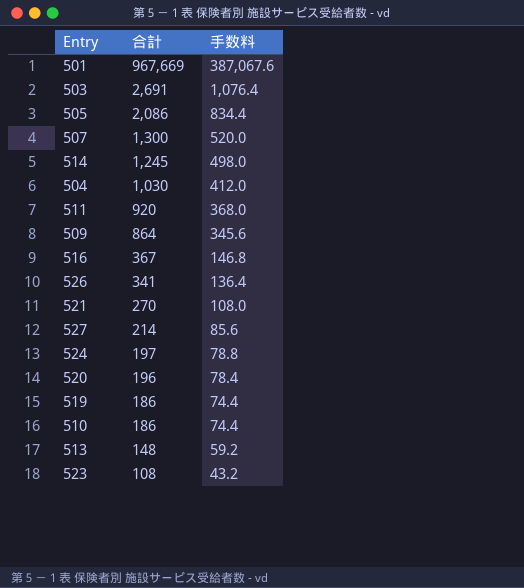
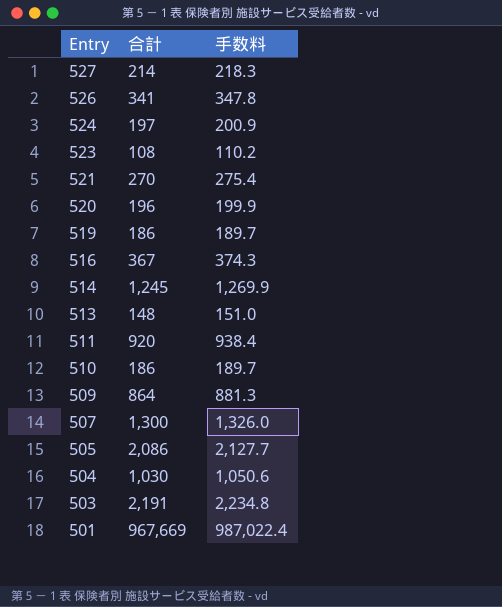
row order: 合計 descending -> Entry descending
column 手数料 | formula: [合計] * 0.4 -> [合計] * 1.02
503 | 合計: 2,691 -> 2,191

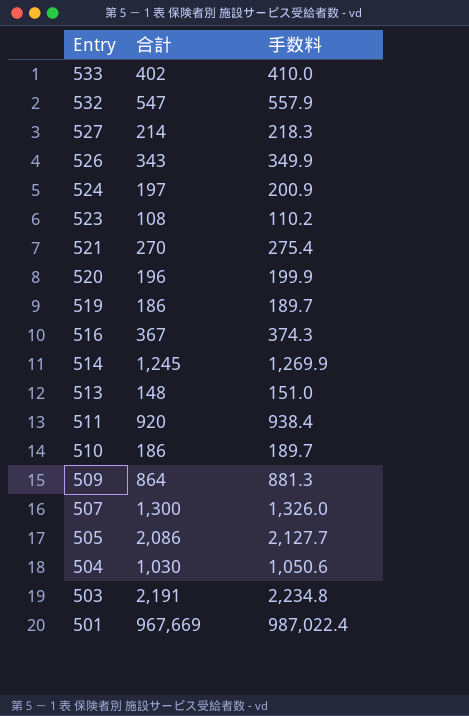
row 533: none -> 402 | 410.0
row 532: none -> 547 | 557.9
526 | 合計: 341 -> 343
526 | 手数料: 347.8 -> 349.9

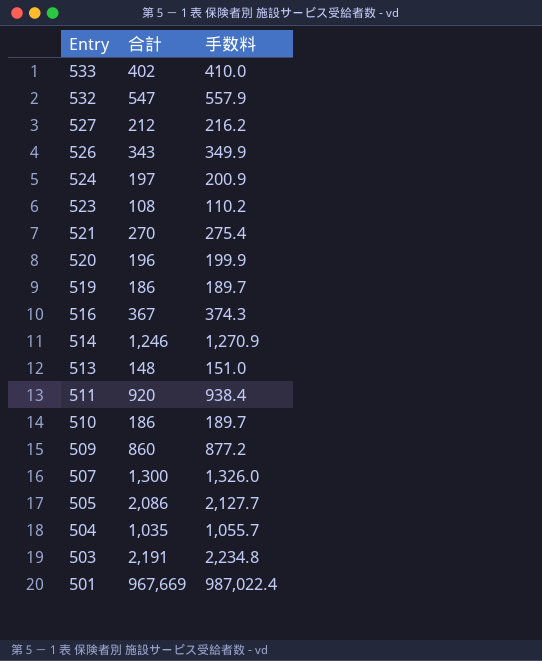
527 | 合計: 214 -> 212
527 | 手数料: 218.3 -> 216.2
514 | 合計: 1,245 -> 1,246
514 | 手数料: 1,269.9 -> 1,270.9
509 | 合計: 864 -> 860
509 | 手数料: 881.3 -> 877.2
504 | 合計: 1,030 -> 1,035
504 | 手数料: 1,050.6 -> 1,055.7

